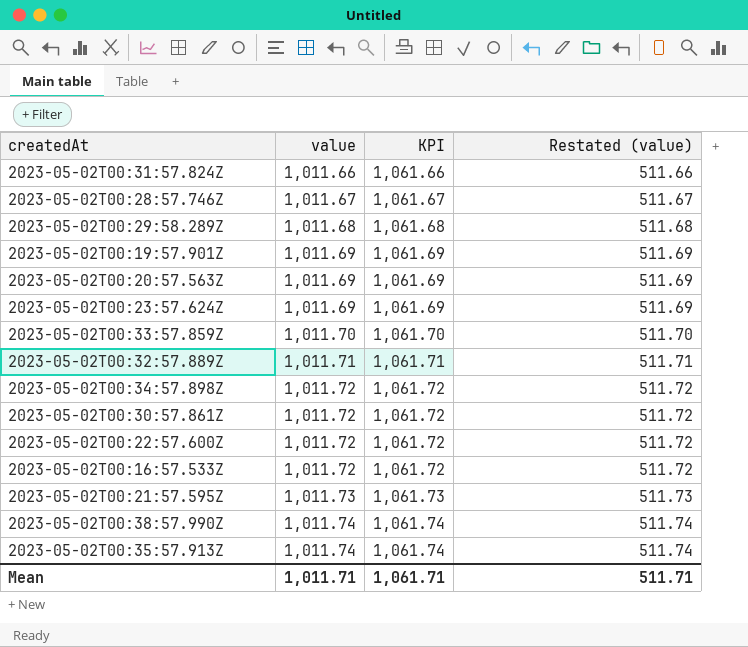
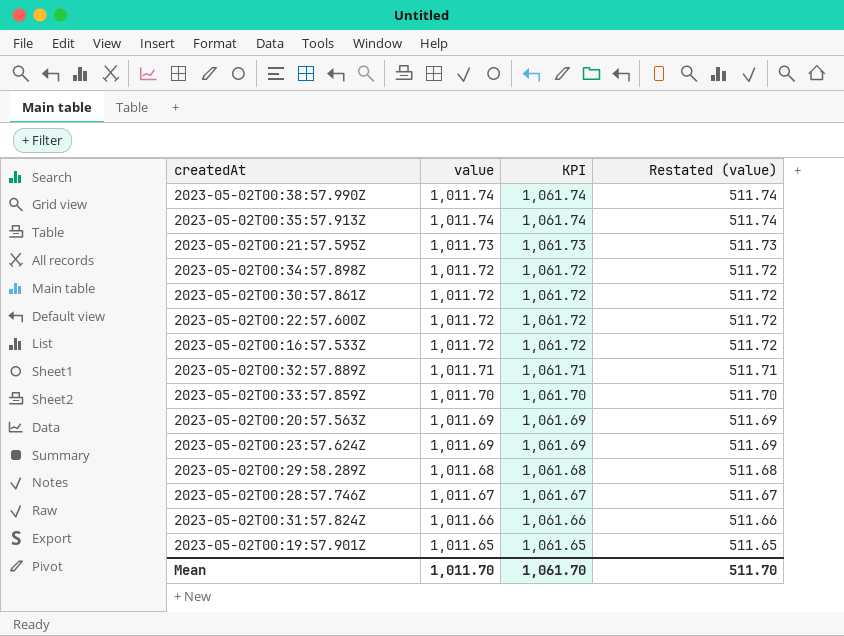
row order: value ascending -> value descending
2023-05-02T00:19:57.901Z | value: 1,011.69 -> 1,011.65
2023-05-02T00:19:57.901Z | KPI: 1,061.69 -> 1,061.65
2023-05-02T00:19:57.901Z | Restated (value): 511.69 -> 511.65
Mean | value: 1,011.71 -> 1,011.70
Mean | KPI: 1,061.71 -> 1,061.70
Mean | Restated (value): 511.71 -> 511.70

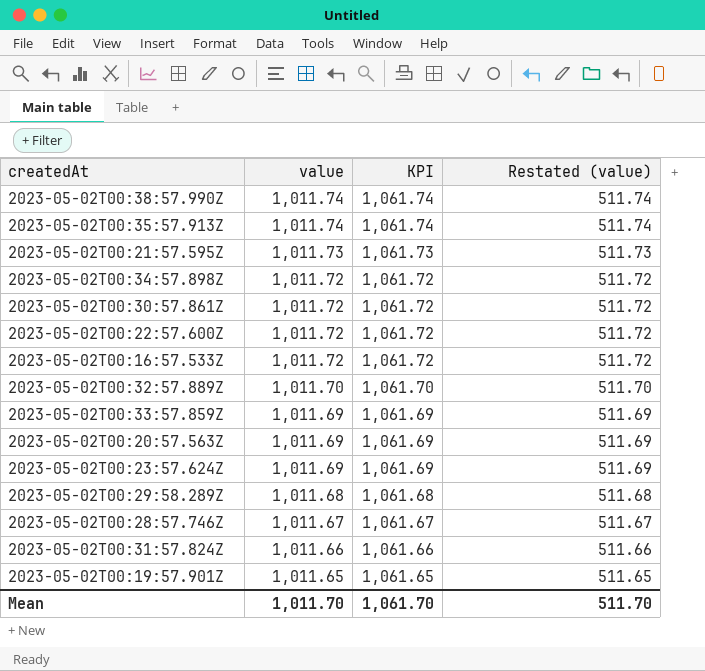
2023-05-02T00:32:57.889Z | value: 1,011.71 -> 1,011.70
2023-05-02T00:32:57.889Z | KPI: 1,061.71 -> 1,061.70
2023-05-02T00:32:57.889Z | Restated (value): 511.71 -> 511.70
2023-05-02T00:33:57.859Z | value: 1,011.70 -> 1,011.69
2023-05-02T00:33:57.859Z | KPI: 1,061.70 -> 1,061.69
2023-05-02T00:33:57.859Z | Restated (value): 511.70 -> 511.69

